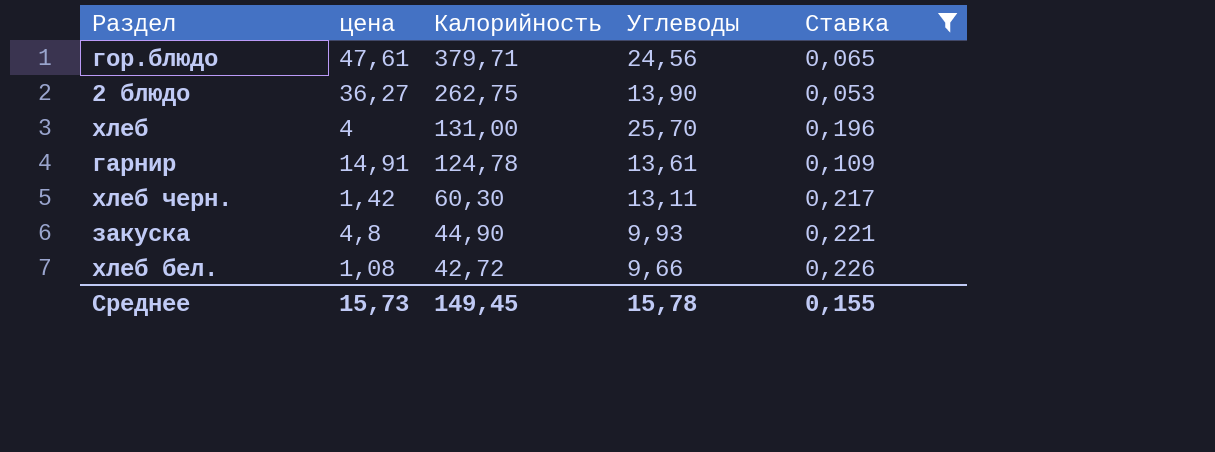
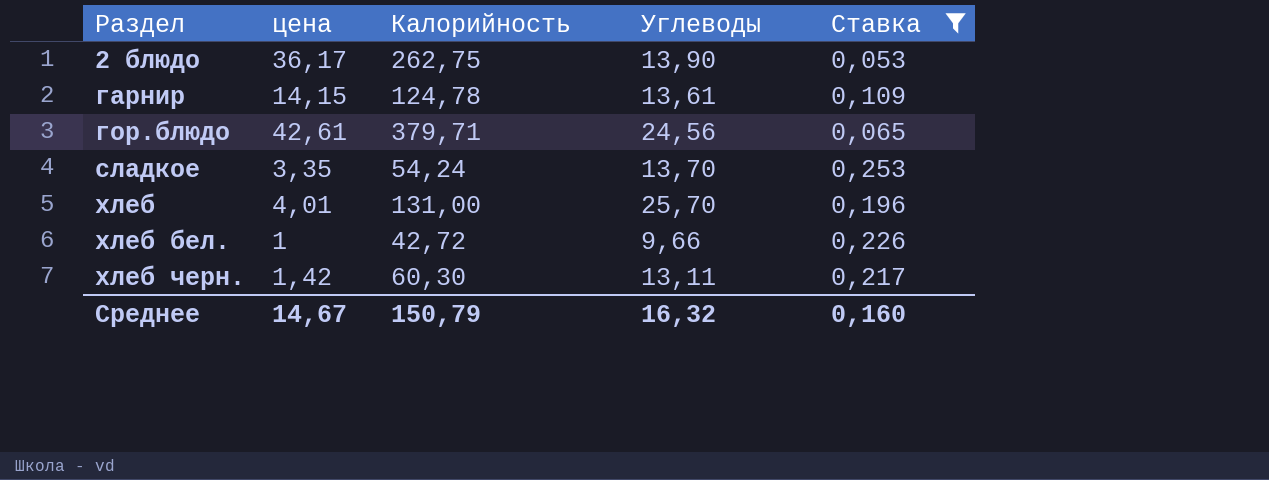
row order: Калорийность descending -> Раздел ascending
row закуска: 4,8 | 44,90 | 9,93 | 0,221 -> none
2 блюдо | цена: 36,27 -> 36,17
гарнир | цена: 14,91 -> 14,15
гор.блюдо | цена: 47,61 -> 42,61
row сладкое: none -> 3,35 | 54,24 | 13,70 | 0,253
хлеб | цена: 4 -> 4,01
хлеб бел. | цена: 1,08 -> 1
Среднее | цена: 15,73 -> 14,67
Среднее | Калорийность: 149,45 -> 150,79
Среднее | Углеводы: 15,78 -> 16,32
Среднее | Ставка: 0,155 -> 0,160

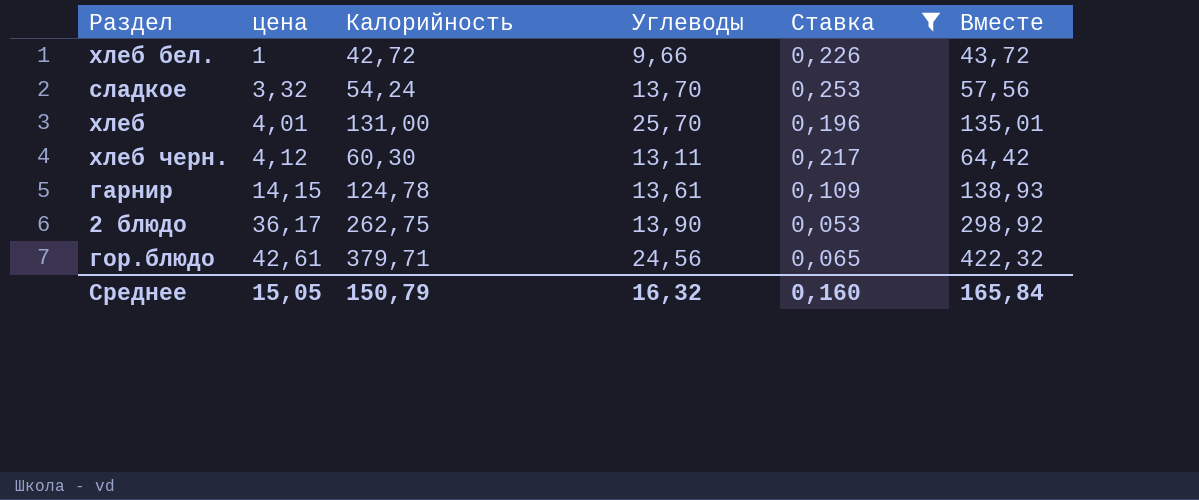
row order: Раздел ascending -> цена ascending
column Вместе | formula: none -> [цена] + [Калорийность]
сладкое | цена: 3,35 -> 3,32
хлеб черн. | цена: 1,42 -> 4,12
Среднее | цена: 14,67 -> 15,05

